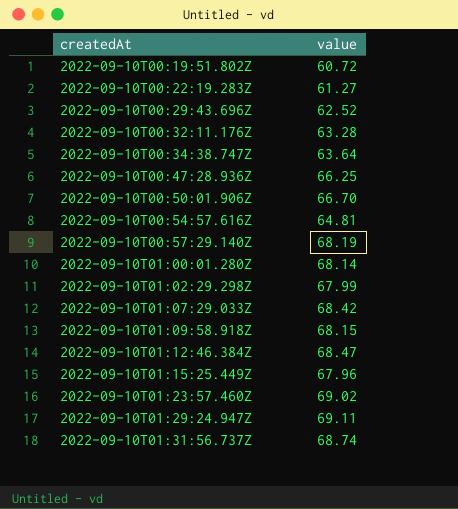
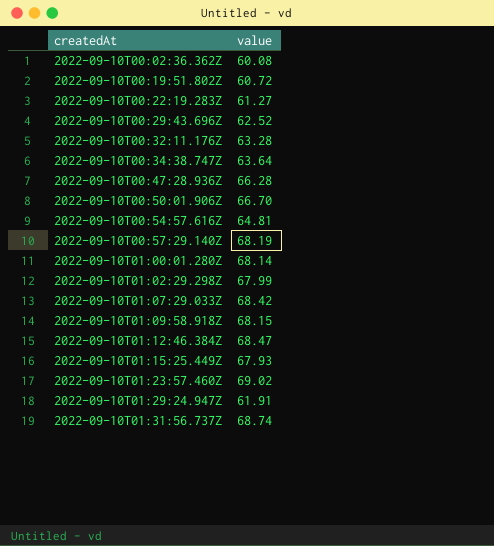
row 2022-09-10T00:02:36.362Z: none -> 60.08
2022-09-10T00:47:28.936Z | value: 66.25 -> 66.28
2022-09-10T01:15:25.449Z | value: 67.96 -> 67.93
2022-09-10T01:29:24.947Z | value: 69.11 -> 61.91

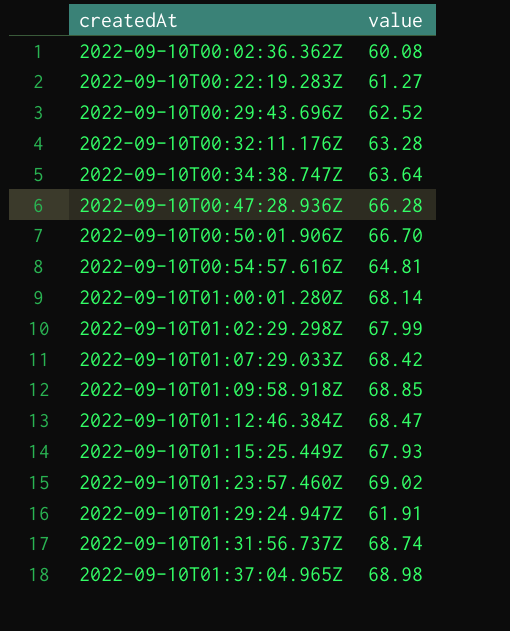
row 2022-09-10T00:19:51.802Z: 60.72 -> none
row 2022-09-10T00:57:29.140Z: 68.19 -> none
2022-09-10T01:09:58.918Z | value: 68.15 -> 68.85
row 2022-09-10T01:37:04.965Z: none -> 68.98

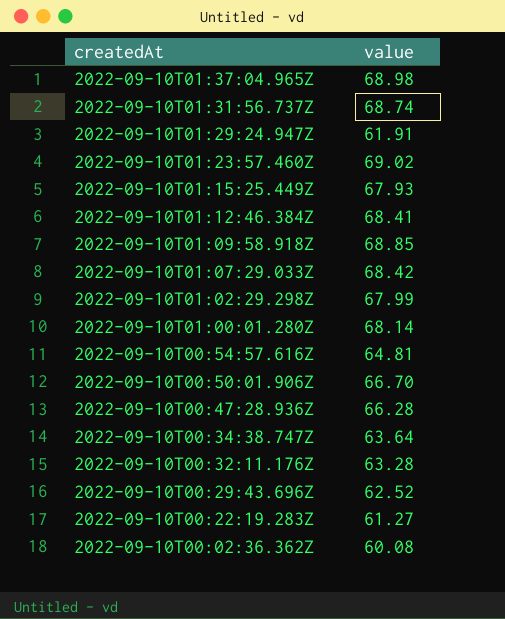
row order: createdAt ascending -> createdAt descending
2022-09-10T01:12:46.384Z | value: 68.47 -> 68.41

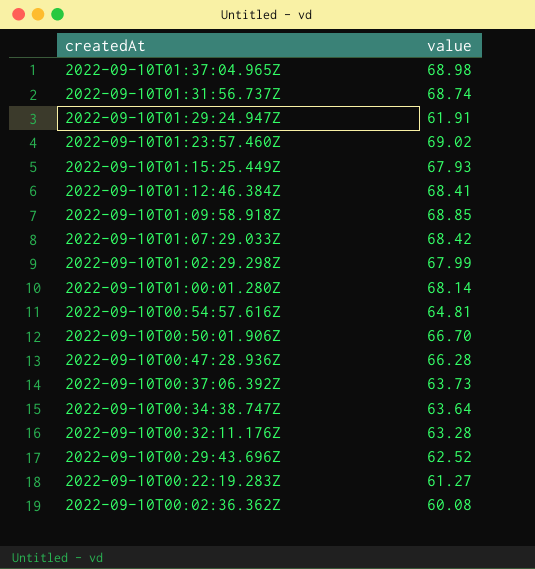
row 2022-09-10T00:37:06.392Z: none -> 63.73

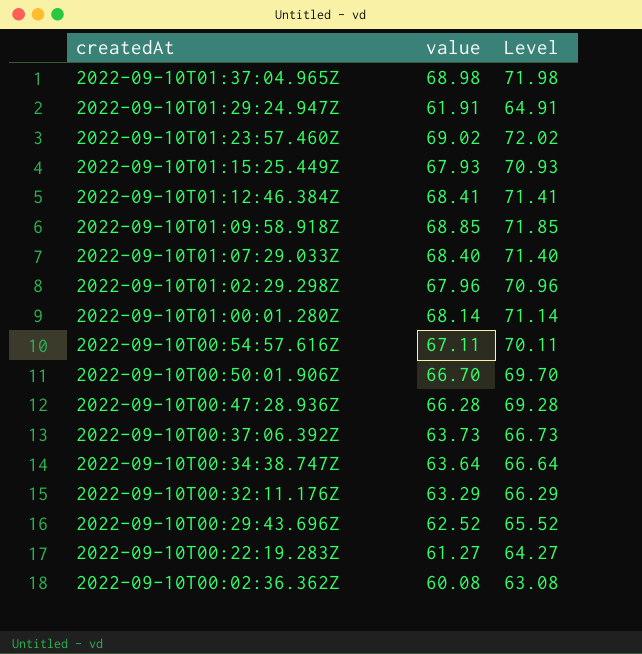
column Level | formula: none -> [value] + 3
row 2022-09-10T01:31:56.737Z: 68.74 -> none
2022-09-10T01:07:29.033Z | value: 68.42 -> 68.40
2022-09-10T01:02:29.298Z | value: 67.99 -> 67.96
2022-09-10T00:54:57.616Z | value: 64.81 -> 67.11
2022-09-10T00:32:11.176Z | value: 63.28 -> 63.29

